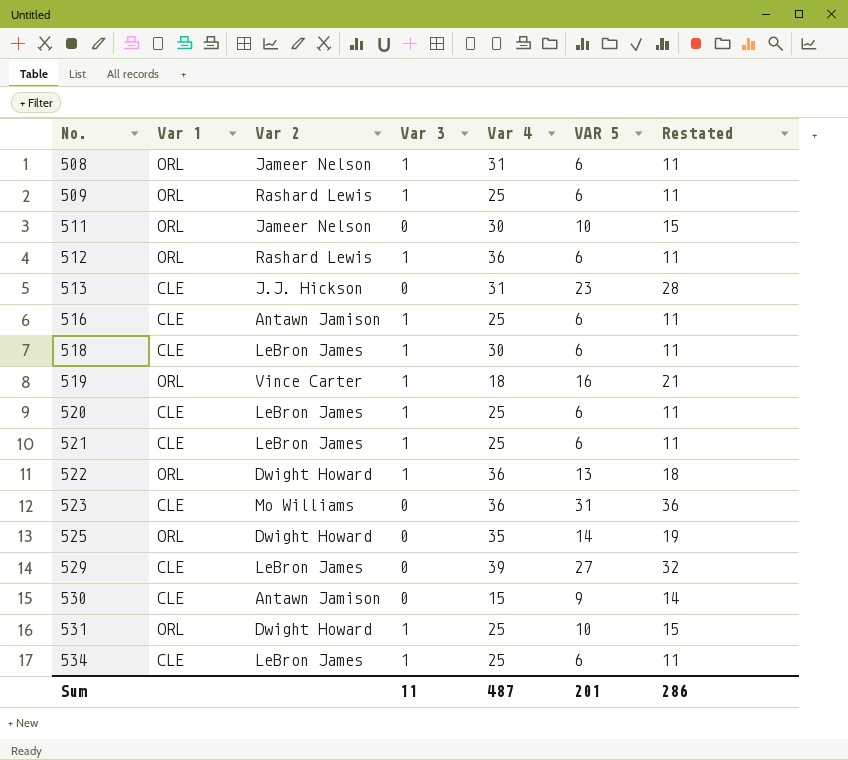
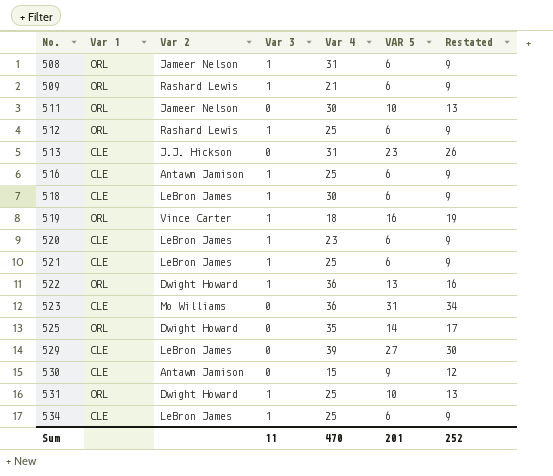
column Restated | formula: [VAR 5] + 5 -> [VAR 5] + 3
509 | Var 4: 25 -> 21
512 | Var 4: 36 -> 25
520 | Var 4: 25 -> 23
Sum | Var 4: 487 -> 470
Sum | Restated: 286 -> 252

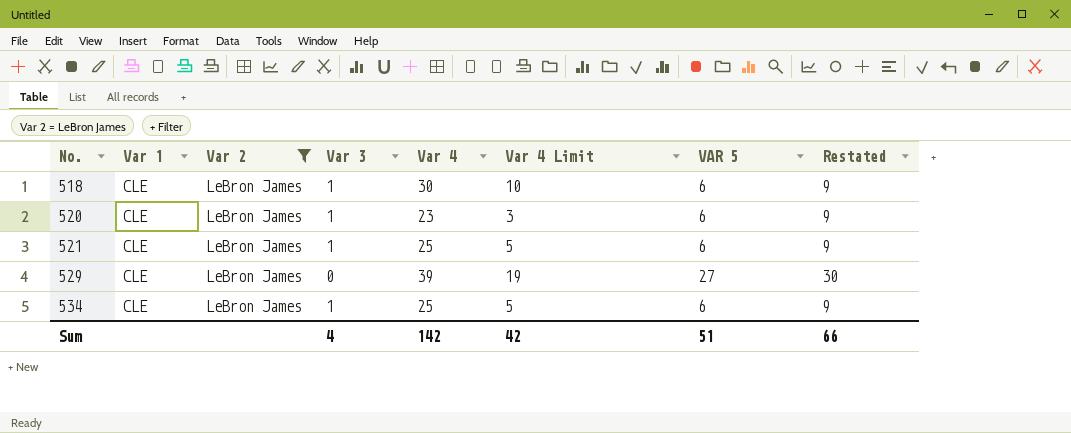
filter: none -> Var 2 = LeBron James
column Var 4 Limit | formula: none -> [Var 4] - 20
Sum | Var 3: 11 -> 4
Sum | Var 4: 470 -> 142
Sum | VAR 5: 201 -> 51
Sum | Restated: 252 -> 66

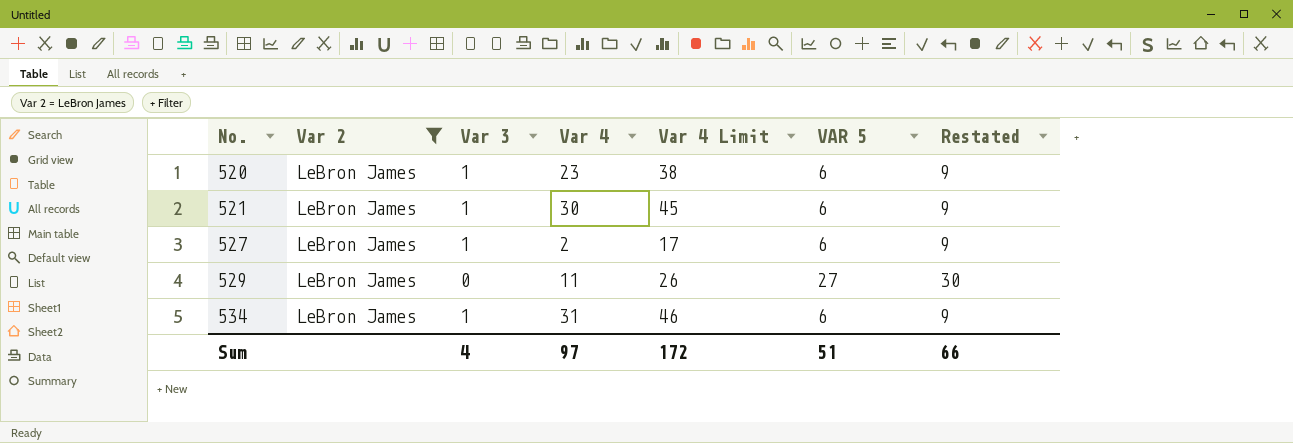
column Var 1 | position: 2 -> none
column Var 4 Limit | formula: [Var 4] - 20 -> [Var 4] + 15
row 518: CLE | LeBron James | 1 | 30 | 10 | 6 | 9 -> none
521 | Var 4: 25 -> 30
row 527: none -> LeBron James | 1 | 2 | 17 | 6 | 9
529 | Var 4: 39 -> 11
534 | Var 4: 25 -> 31
Sum | Var 4: 142 -> 97
Sum | Var 4 Limit: 42 -> 172

